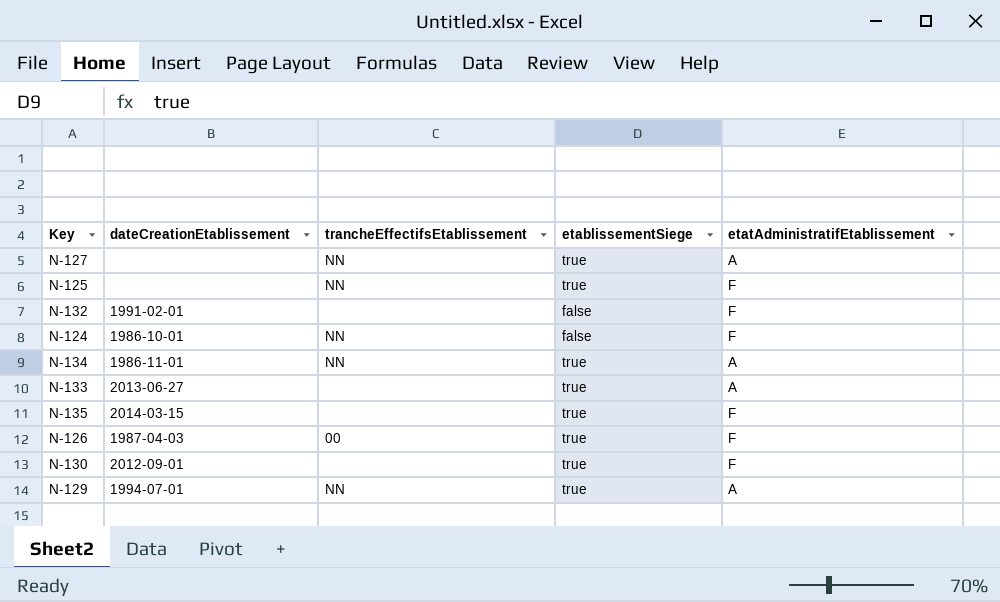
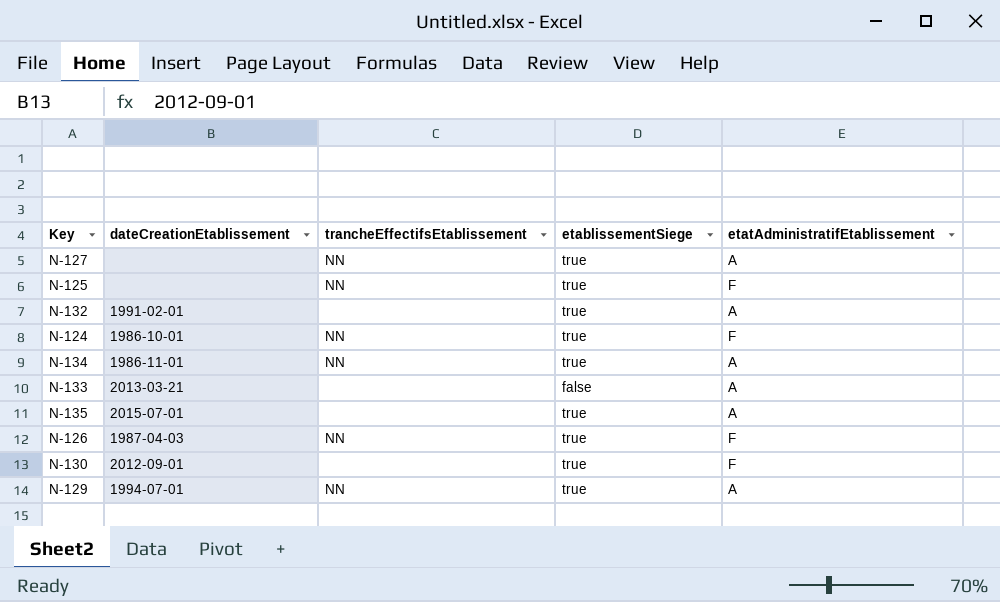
N-132 | etablissementSiege: false -> true
N-132 | etatAdministratifEtablissement: F -> A
N-124 | etablissementSiege: false -> true
N-133 | dateCreationEtablissement: 2013-06-27 -> 2013-03-21
N-133 | etablissementSiege: true -> false
N-135 | dateCreationEtablissement: 2014-03-15 -> 2015-07-01
N-135 | etatAdministratifEtablissement: F -> A
N-126 | trancheEffectifsEtablissement: 00 -> NN

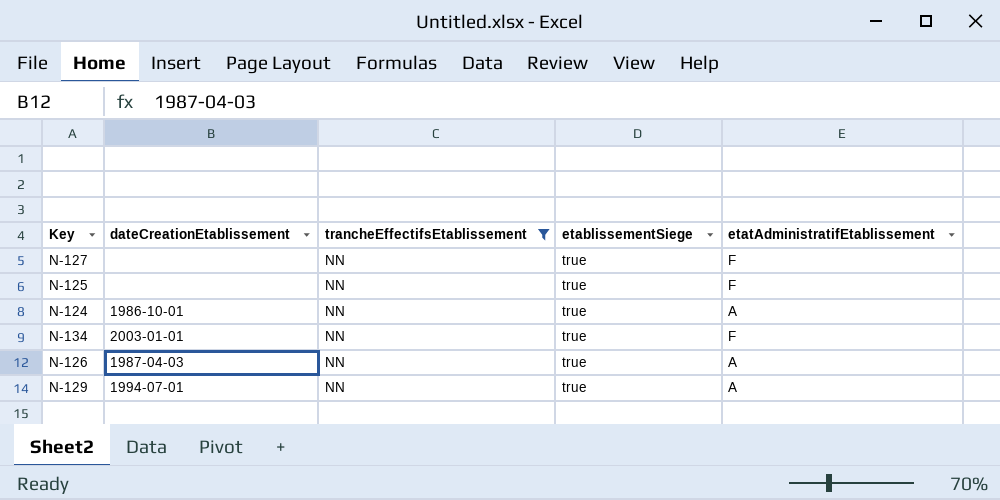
filter: none -> trancheEffectifsEtablissement = NN
N-127 | etatAdministratifEtablissement: A -> F
N-124 | etatAdministratifEtablissement: F -> A
N-134 | dateCreationEtablissement: 1986-11-01 -> 2003-01-01
N-134 | etatAdministratifEtablissement: A -> F
N-126 | etatAdministratifEtablissement: F -> A

